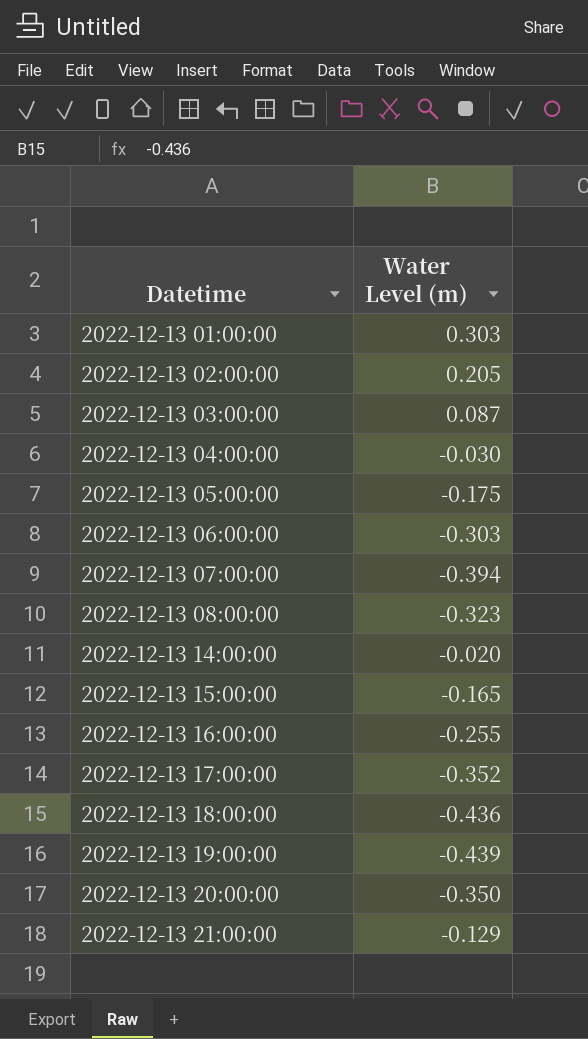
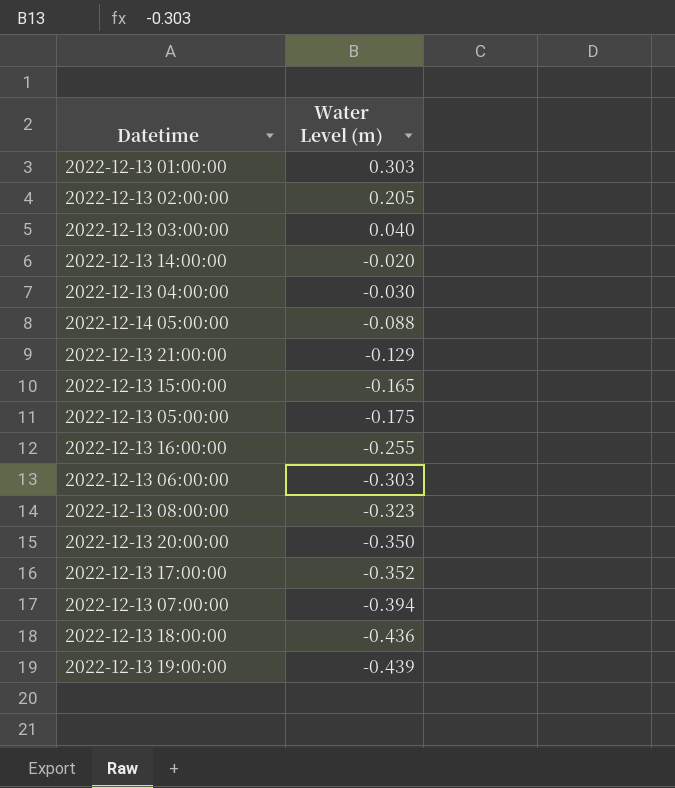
row order: Datetime ascending -> Water Level (m) descending
2022-12-13 03:00:00 | Water Level (m): 0.087 -> 0.040
row 2022-12-14 05:00:00: none -> -0.088

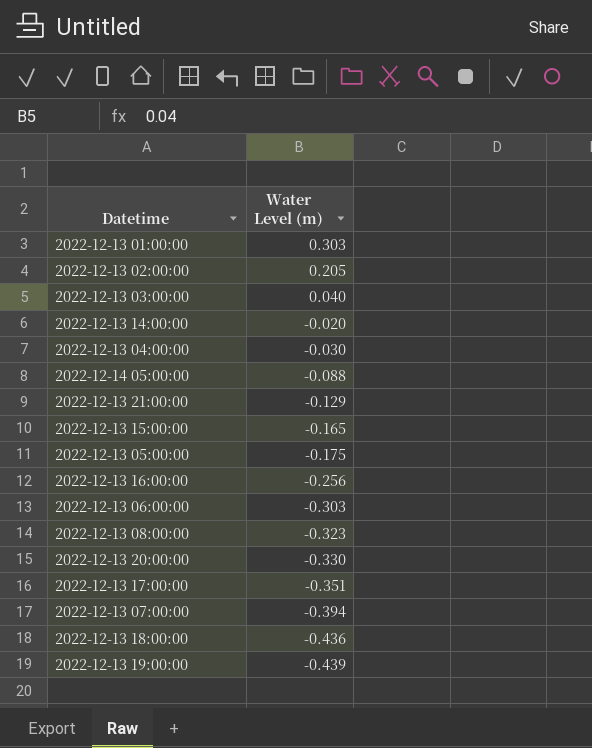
2022-12-13 16:00:00 | Water Level (m): -0.255 -> -0.256
2022-12-13 20:00:00 | Water Level (m): -0.350 -> -0.330
2022-12-13 17:00:00 | Water Level (m): -0.352 -> -0.351

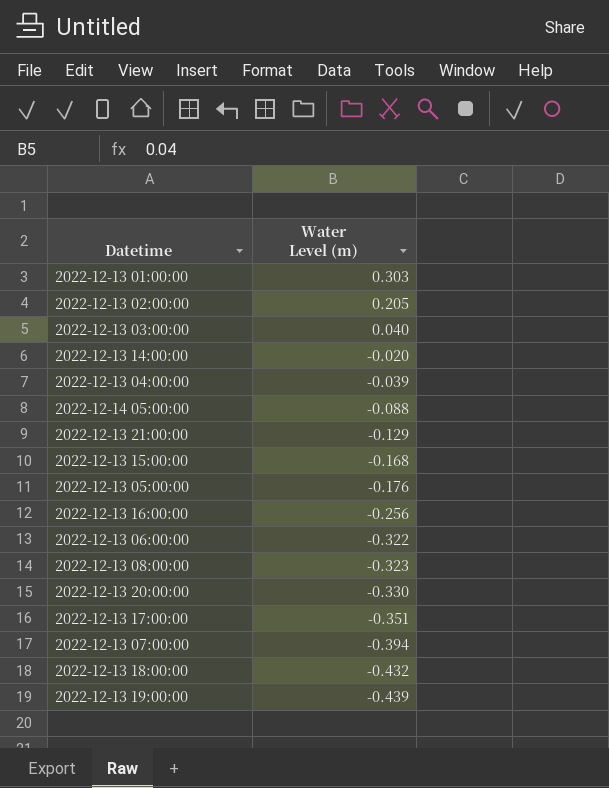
2022-12-13 04:00:00 | Water Level (m): -0.030 -> -0.039
2022-12-13 15:00:00 | Water Level (m): -0.165 -> -0.168
2022-12-13 05:00:00 | Water Level (m): -0.175 -> -0.176
2022-12-13 06:00:00 | Water Level (m): -0.303 -> -0.322
2022-12-13 18:00:00 | Water Level (m): -0.436 -> -0.432

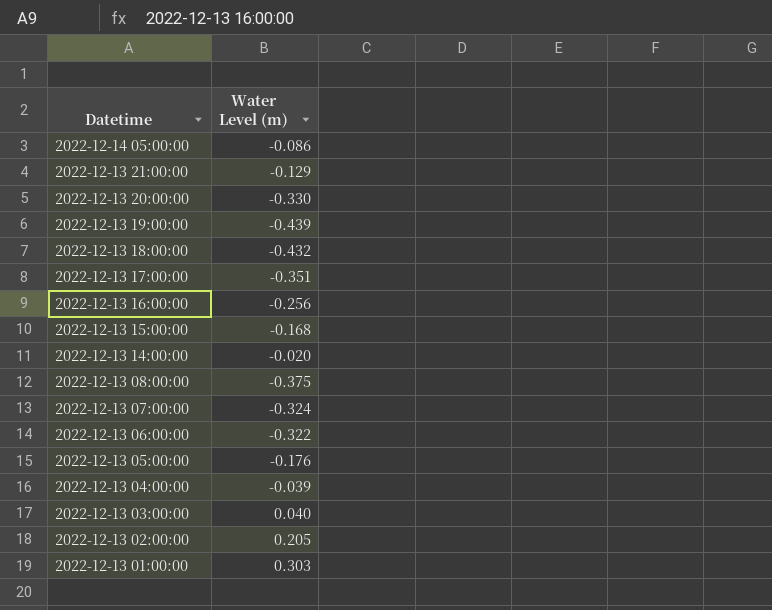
row order: Water Level (m) descending -> Datetime descending
2022-12-14 05:00:00 | Water Level (m): -0.088 -> -0.086
2022-12-13 08:00:00 | Water Level (m): -0.323 -> -0.375
2022-12-13 07:00:00 | Water Level (m): -0.394 -> -0.324

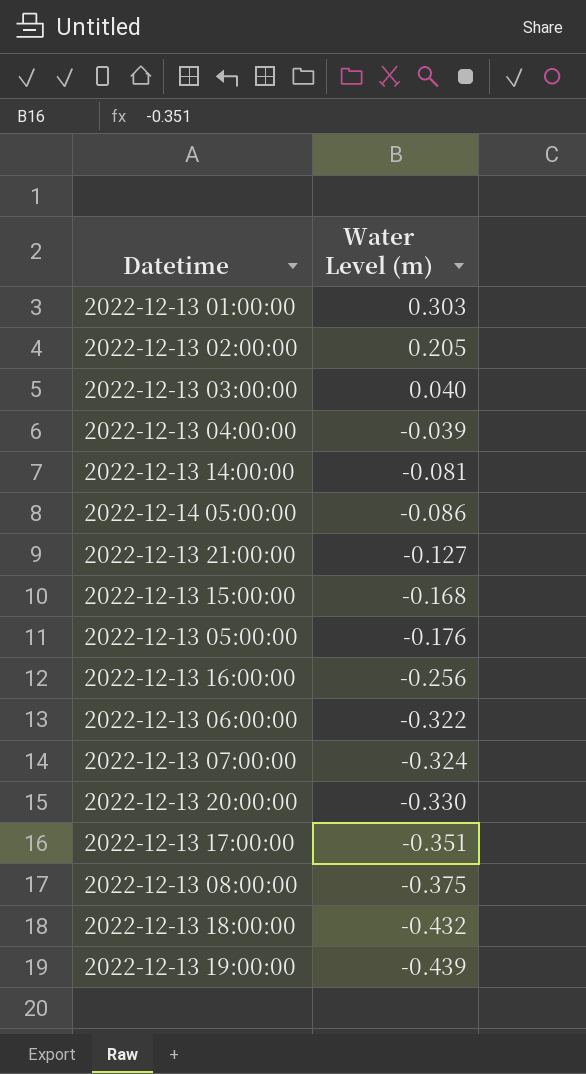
row order: Datetime descending -> Water Level (m) descending
2022-12-13 14:00:00 | Water Level (m): -0.020 -> -0.081
2022-12-13 21:00:00 | Water Level (m): -0.129 -> -0.127

